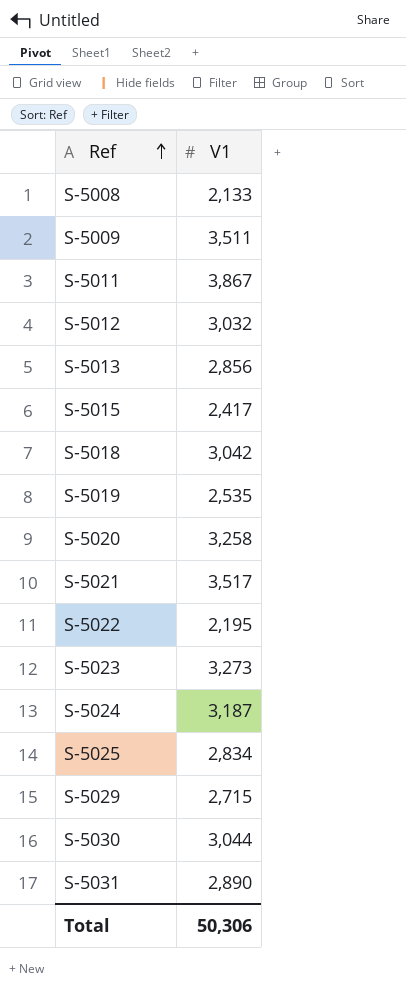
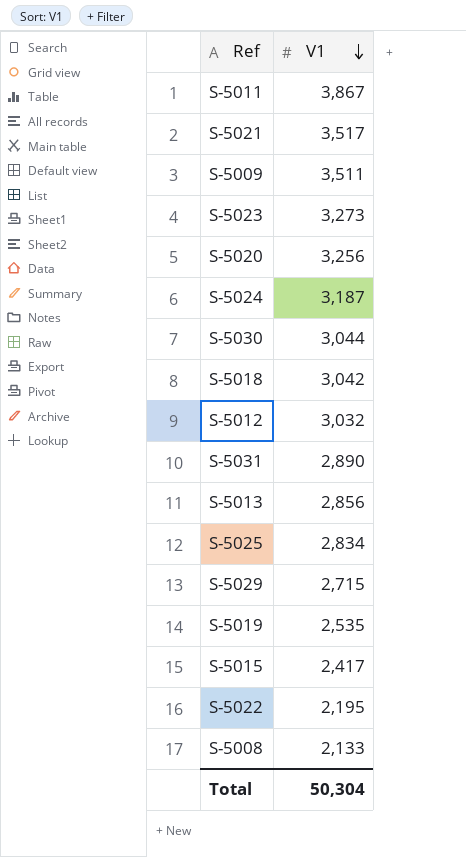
row order: Ref ascending -> V1 descending
S-5020 | V1: 3,258 -> 3,256
Total | V1: 50,306 -> 50,304

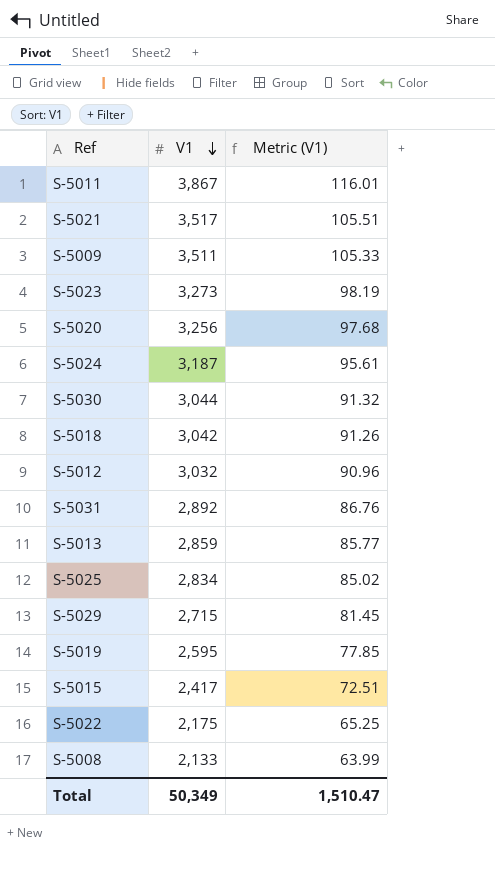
column Metric (V1) | formula: none -> [V1] * 0.03
S-5031 | V1: 2,890 -> 2,892
S-5013 | V1: 2,856 -> 2,859
S-5019 | V1: 2,535 -> 2,595
S-5022 | V1: 2,195 -> 2,175
Total | V1: 50,304 -> 50,349

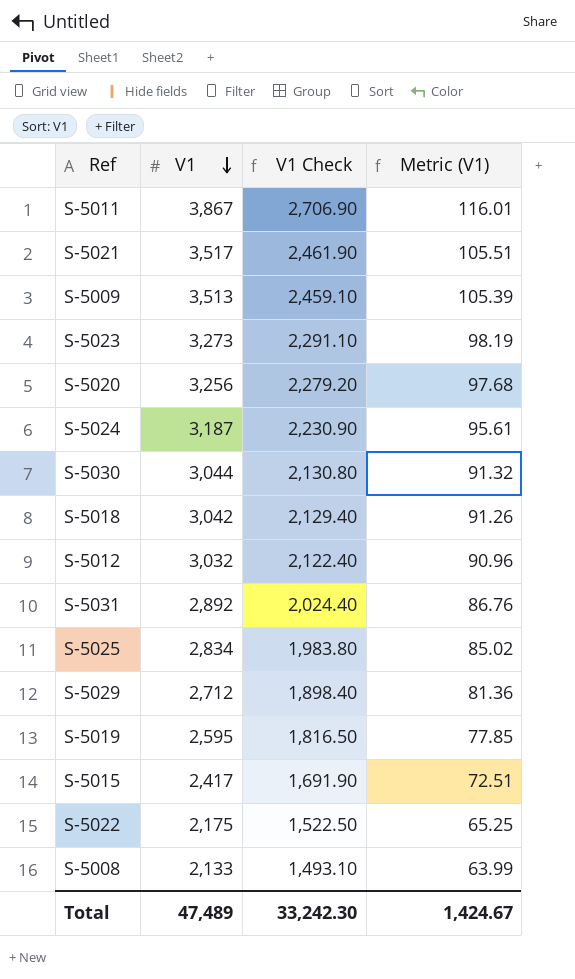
column V1 Check | formula: none -> [V1] * 0.7
row S-5013: 2,859 | 85.77 -> none
S-5009 | V1: 3,511 -> 3,513
S-5009 | Metric (V1): 105.33 -> 105.39
S-5029 | V1: 2,715 -> 2,712
S-5029 | Metric (V1): 81.45 -> 81.36
Total | V1: 50,349 -> 47,489
Total | Metric (V1): 1,510.47 -> 1,424.67

